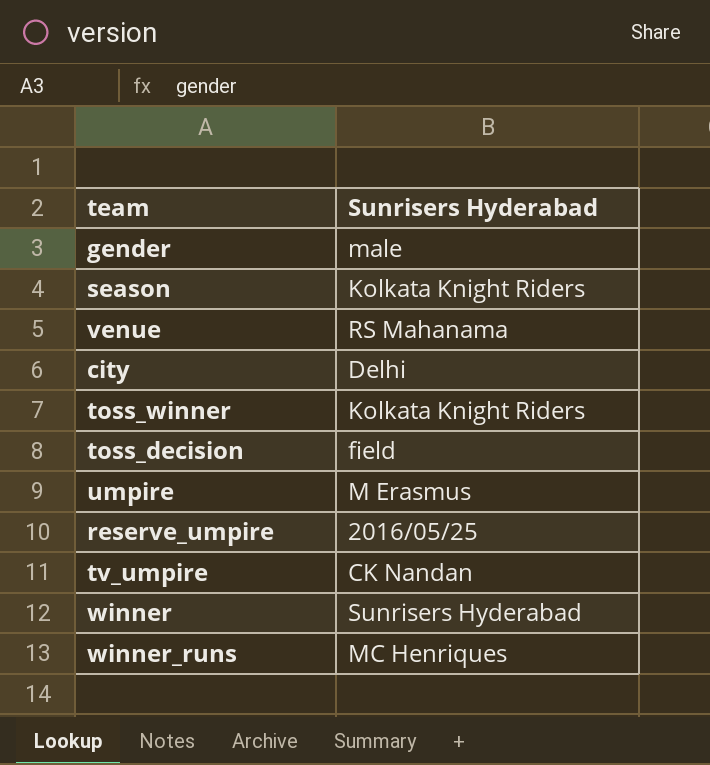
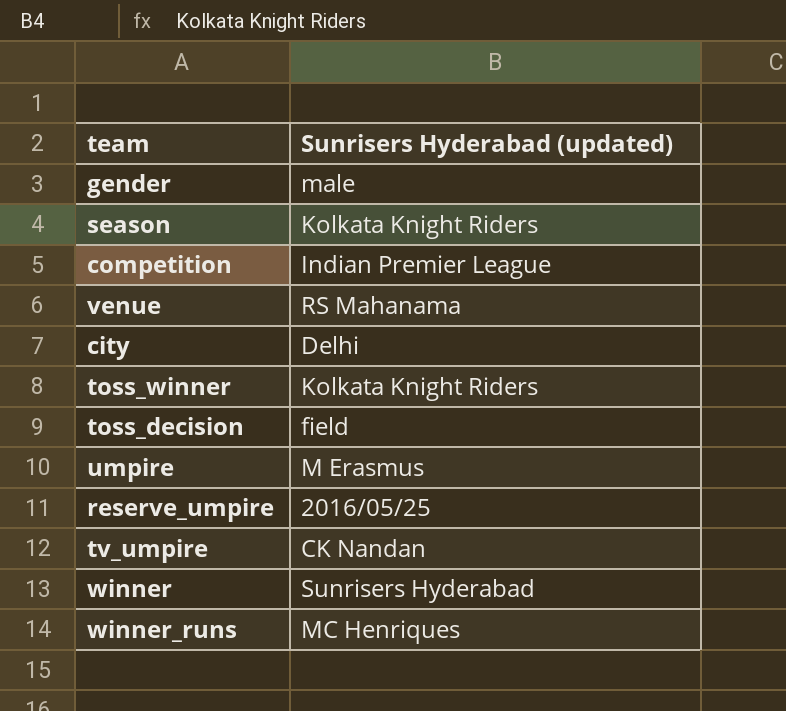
column name: Sunrisers Hyderabad -> Sunrisers Hyderabad (updated)
row competition: none -> Indian Premier League

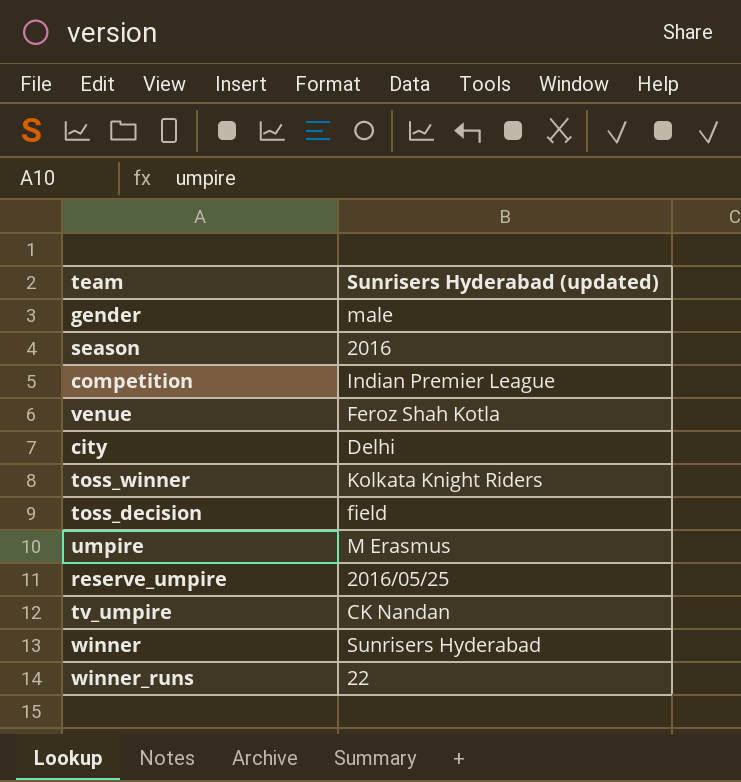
season | Sunrisers Hyderabad (updated): Kolkata Knight Riders -> 2016
venue | Sunrisers Hyderabad (updated): RS Mahanama -> Feroz Shah Kotla
winner_runs | Sunrisers Hyderabad (updated): MC Henriques -> 22

